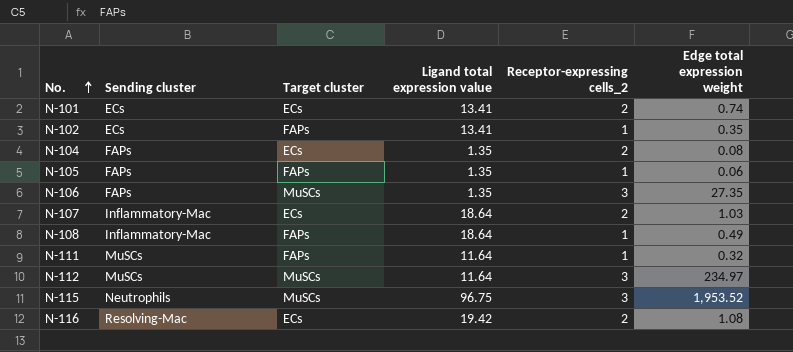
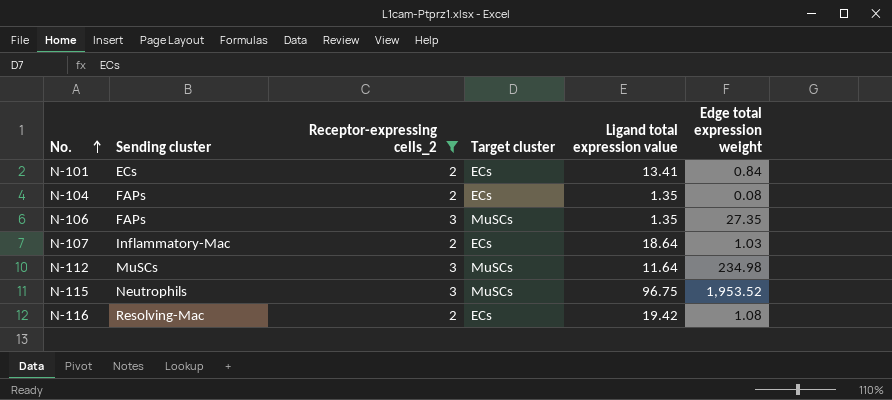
filter: none -> Receptor-expressing cells_2 != 1
column Receptor-expressing cells_2 | position: 5 -> 3
N-101 | Edge total expression weight: 0.74 -> 0.84
N-112 | Edge total expression weight: 234.97 -> 234.98

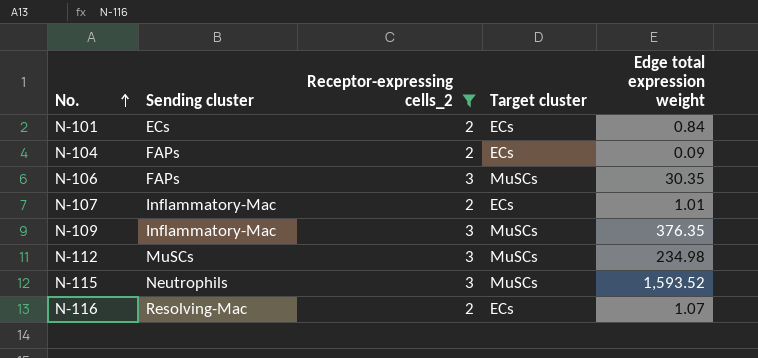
column Ligand total expression value | position: 5 -> none
N-104 | Edge total expression weight: 0.08 -> 0.09
N-106 | Edge total expression weight: 27.35 -> 30.35
N-107 | Edge total expression weight: 1.03 -> 1.01
row N-109: none -> Inflammatory-Mac | 3 | MuSCs | 376.35
N-115 | Edge total expression weight: 1,953.52 -> 1,593.52
N-116 | Edge total expression weight: 1.08 -> 1.07

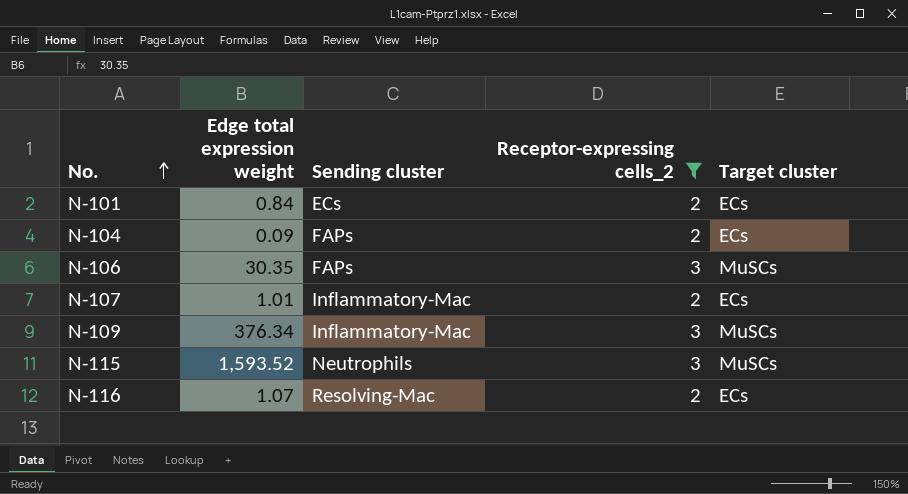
column Edge total expression weight | position: 5 -> 2
row N-112: MuSCs | 3 | MuSCs | 234.98 -> none
N-109 | Edge total expression weight: 376.35 -> 376.34

